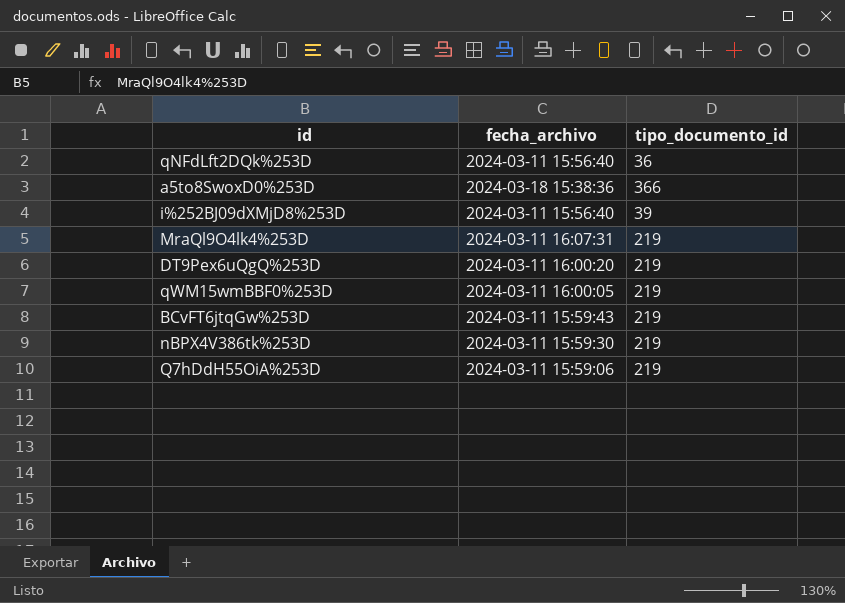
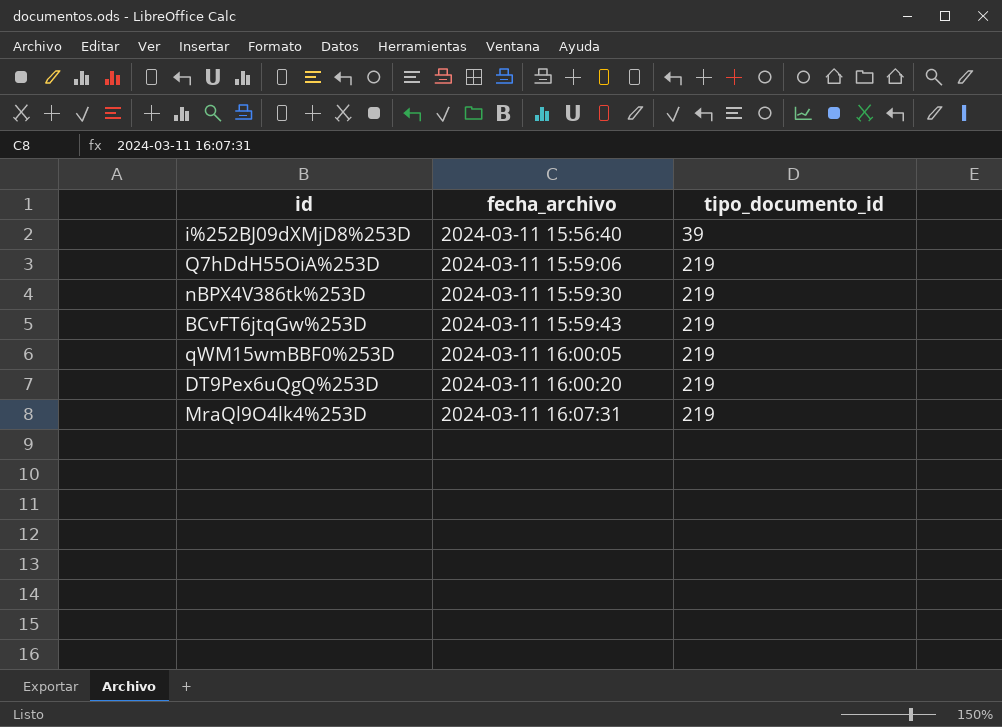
row order: none -> fecha_archivo ascending
row qNFdLft2DQk%253D: 2024-03-11 15:56:40 | 36 -> none
row a5to8SwoxD0%253D: 2024-03-18 15:38:36 | 366 -> none

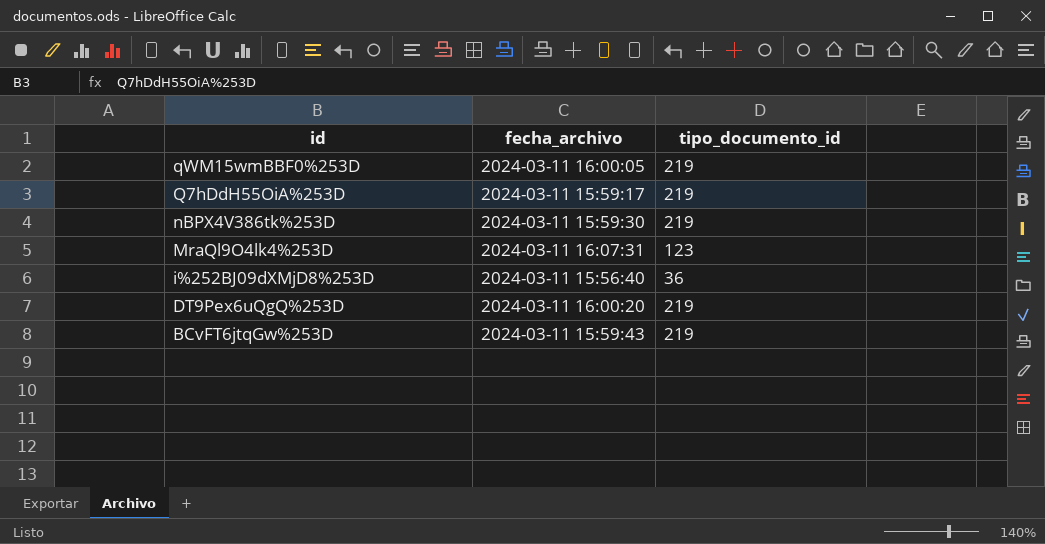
row order: fecha_archivo ascending -> id descending
Q7hDdH55OiA%253D | fecha_archivo: 2024-03-11 15:59:06 -> 2024-03-11 15:59:17
MraQl9O4lk4%253D | tipo_documento_id: 219 -> 123
i%252BJ09dXMjD8%253D | tipo_documento_id: 39 -> 36

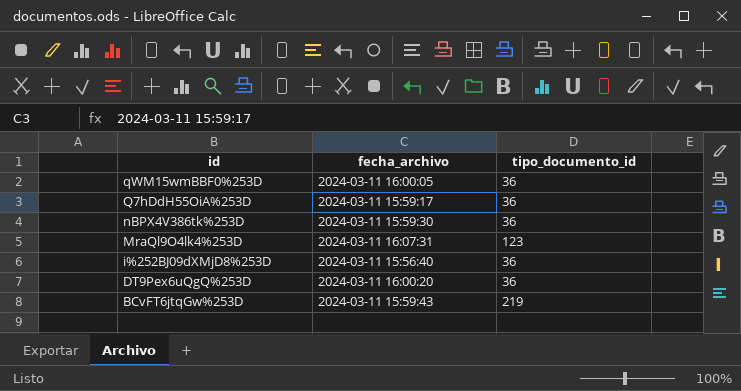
qWM15wmBBF0%253D | tipo_documento_id: 219 -> 36
Q7hDdH55OiA%253D | tipo_documento_id: 219 -> 36
nBPX4V386tk%253D | tipo_documento_id: 219 -> 36
DT9Pex6uQgQ%253D | tipo_documento_id: 219 -> 36

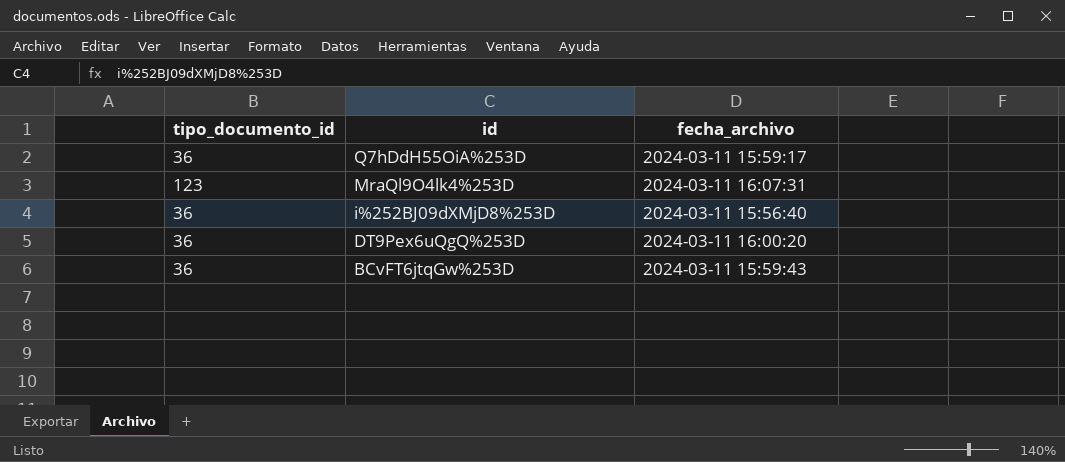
column tipo_documento_id | position: 3 -> 1
row qWM15wmBBF0%253D: 2024-03-11 16:00:05 | 36 -> none
row nBPX4V386tk%253D: 2024-03-11 15:59:30 | 36 -> none
BCvFT6jtqGw%253D | tipo_documento_id: 219 -> 36

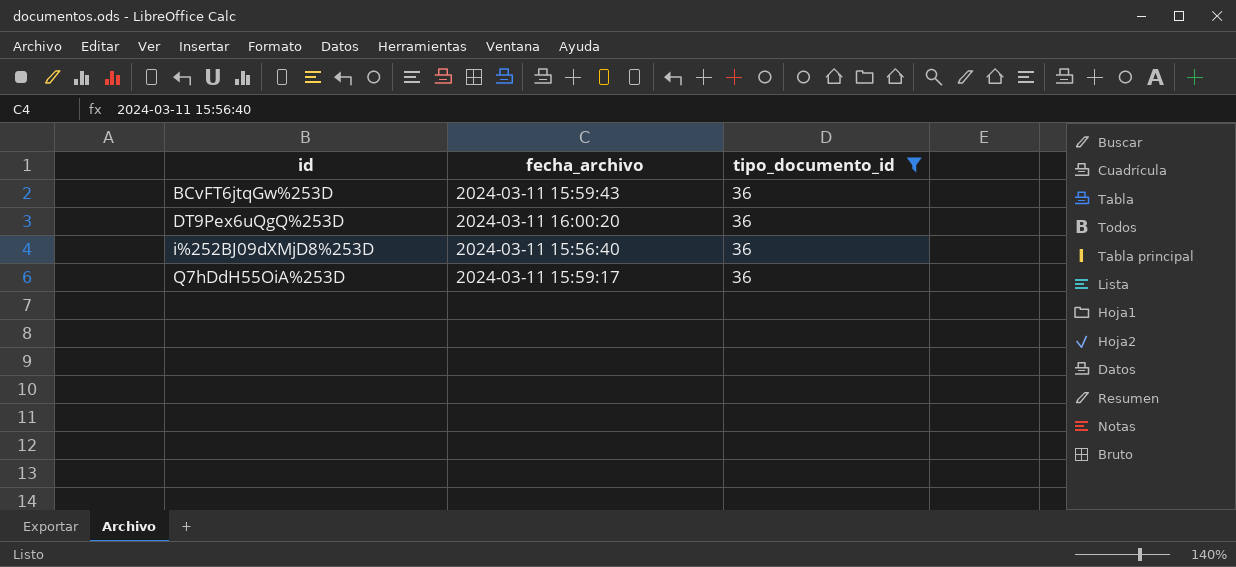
filter: none -> tipo_documento_id = 36
row order: id descending -> id ascending
column tipo_documento_id | position: 1 -> 3

